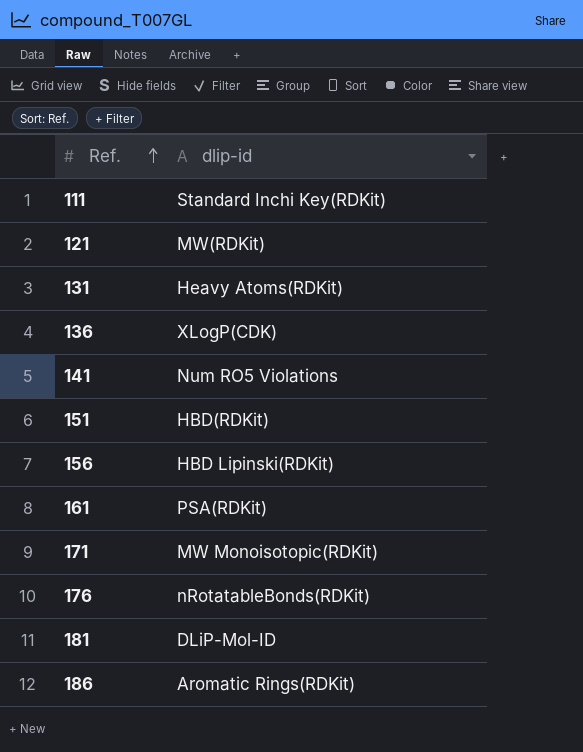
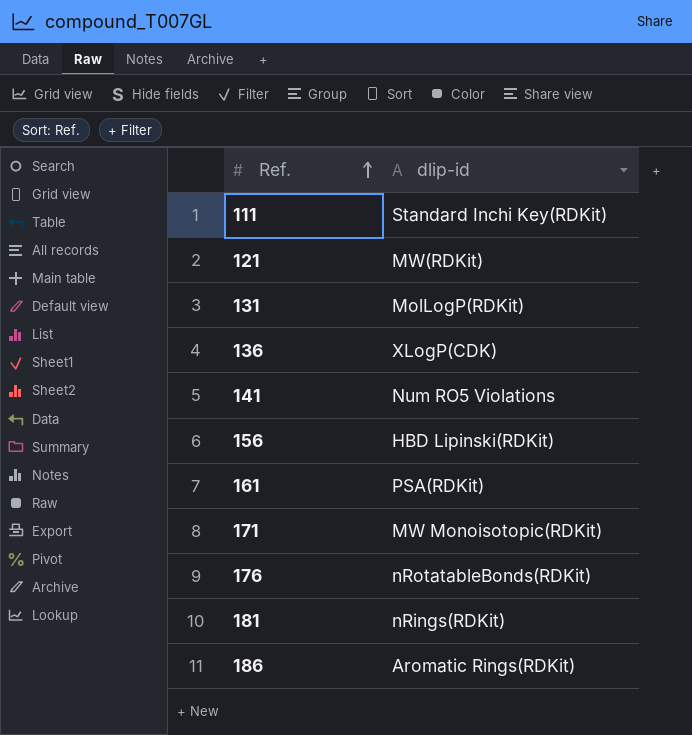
row 151: HBD(RDKit) -> none
131 | dlip-id: Heavy Atoms(RDKit) -> MolLogP(RDKit)
181 | dlip-id: DLiP-Mol-ID -> nRings(RDKit)

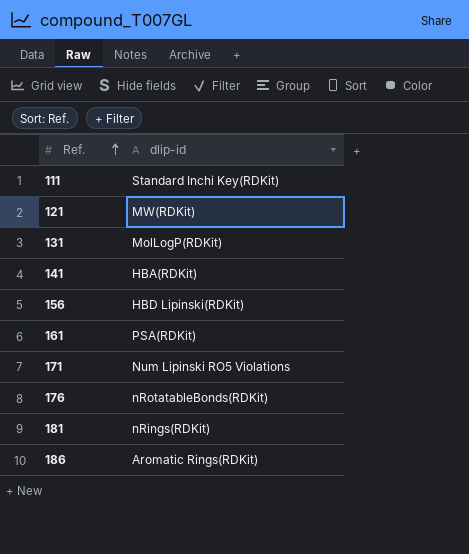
row 136: XLogP(CDK) -> none
141 | dlip-id: Num RO5 Violations -> HBA(RDKit)
171 | dlip-id: MW Monoisotopic(RDKit) -> Num Lipinski RO5 Violations

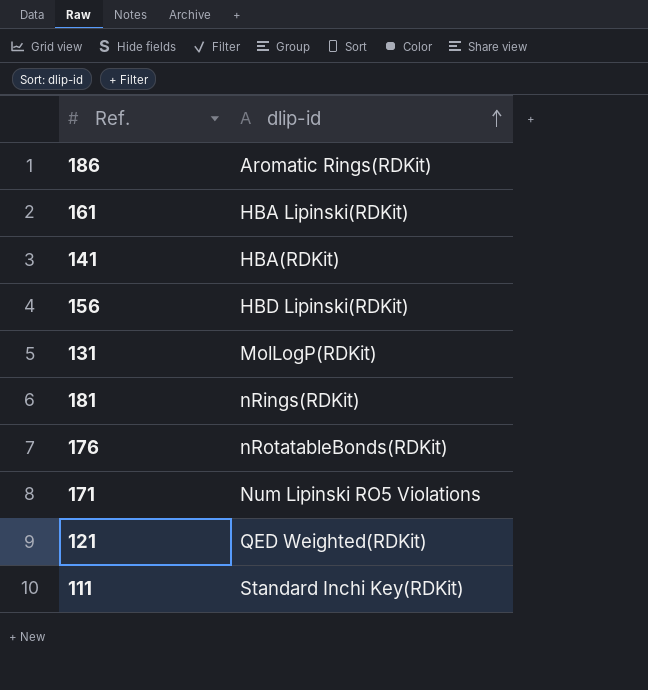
row order: Ref. ascending -> dlip-id ascending
161 | dlip-id: PSA(RDKit) -> HBA Lipinski(RDKit)
121 | dlip-id: MW(RDKit) -> QED Weighted(RDKit)

